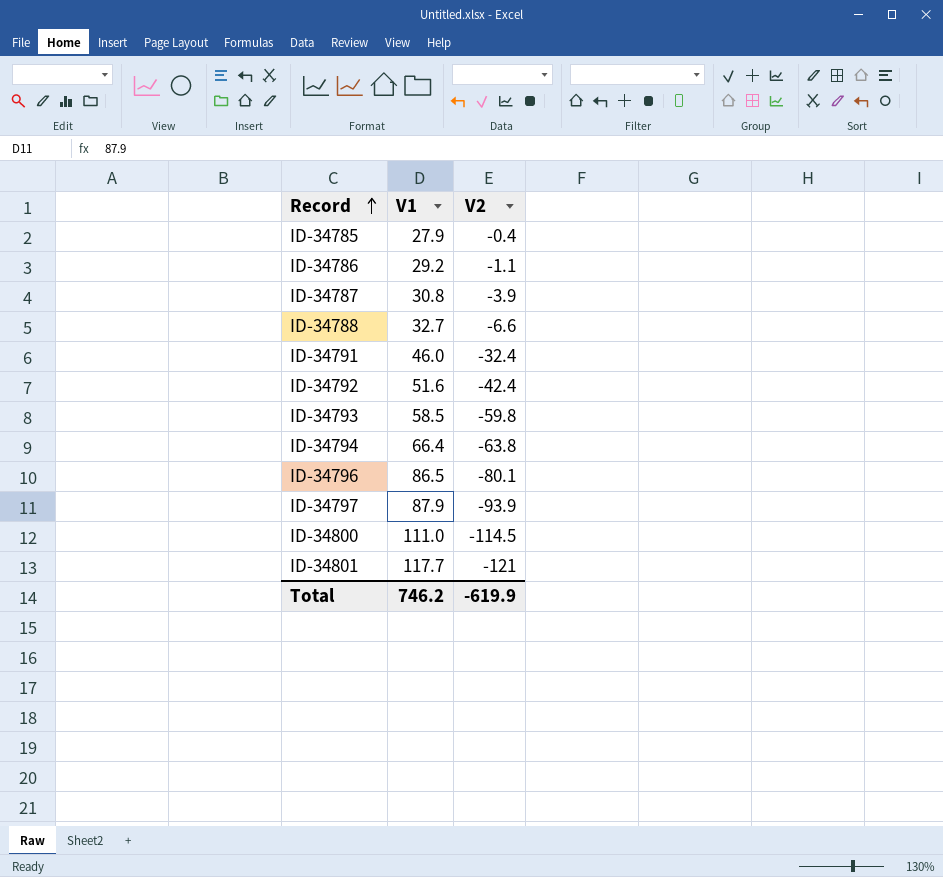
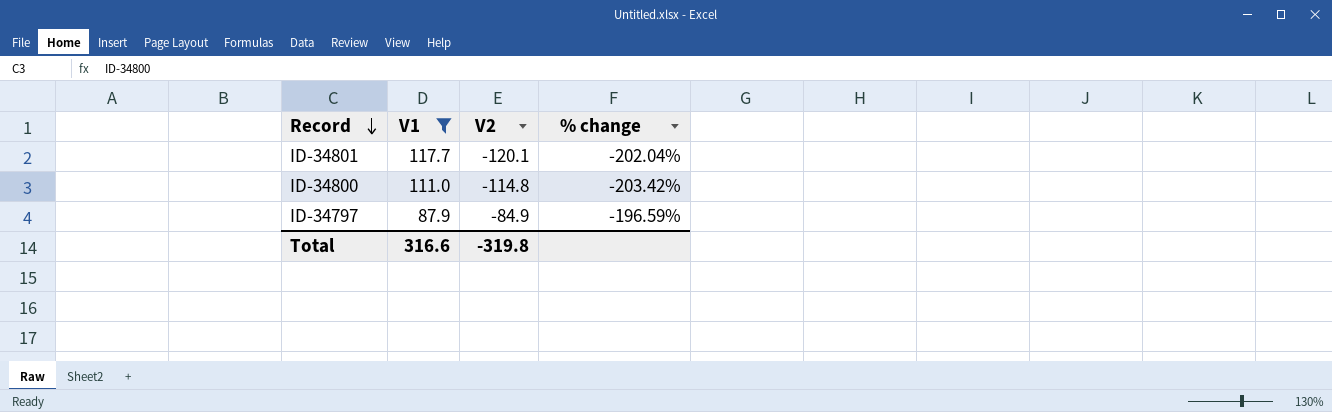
filter: none -> V1 >= 87.9
row order: Record ascending -> Record descending
column % change | formula: none -> ([V2] - [V1]) / [V1]
ID-34801 | V2: -121 -> -120.1
ID-34800 | V2: -114.5 -> -114.8
ID-34797 | V2: -93.9 -> -84.9
Total | V1: 746.2 -> 316.6
Total | V2: -619.9 -> -319.8

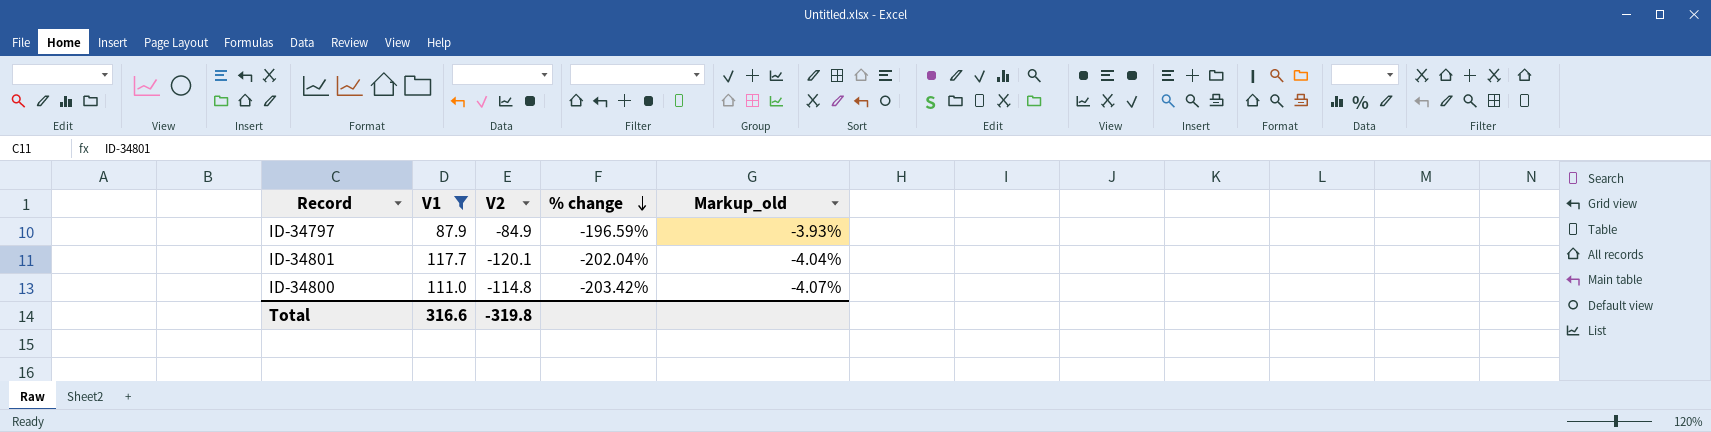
row order: Record descending -> % change descending
column Markup_old | formula: none -> [% change] * 0.02

